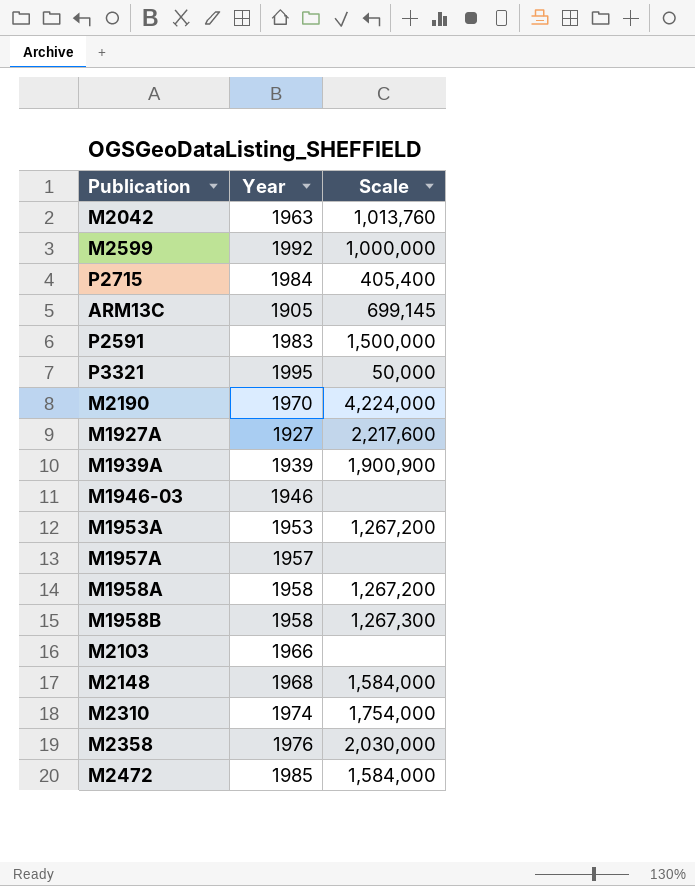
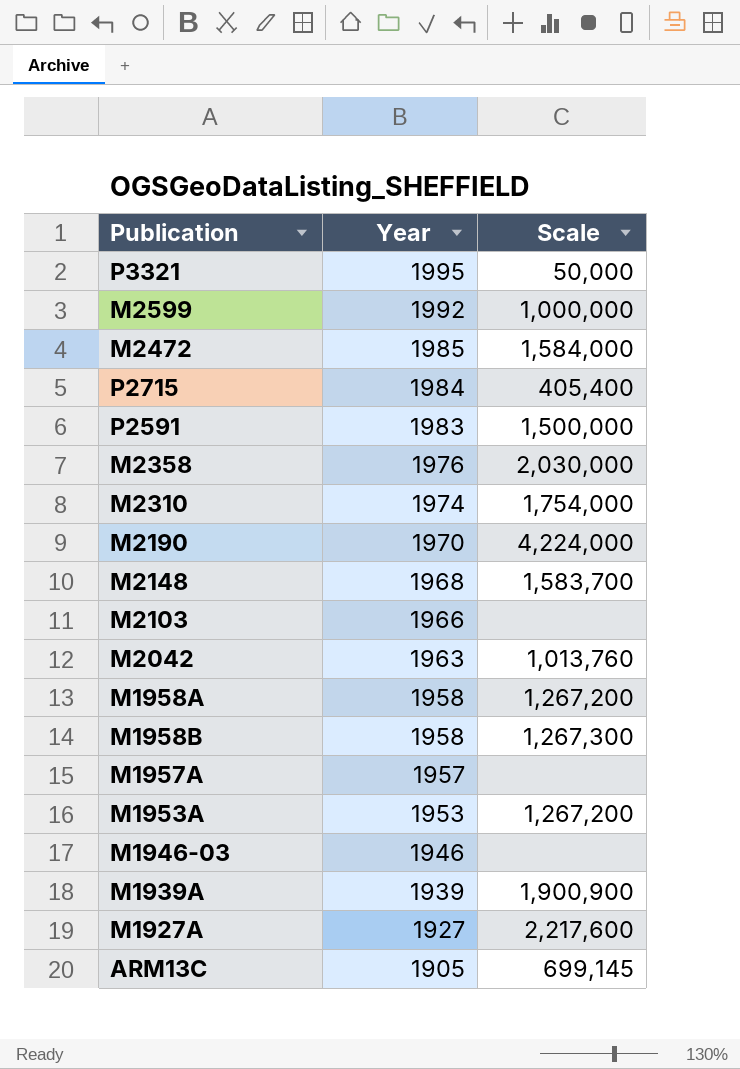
row order: none -> Year descending
M2148 | Scale: 1,584,000 -> 1,583,700

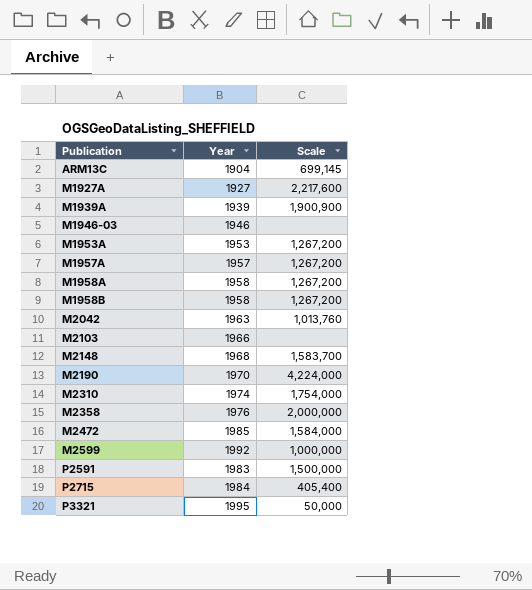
row order: Year descending -> Publication ascending
ARM13C | Year: 1905 -> 1904
M1957A | Scale: none -> 1,267,200
M1958B | Scale: 1,267,300 -> 1,267,200
M2358 | Scale: 2,030,000 -> 2,000,000

